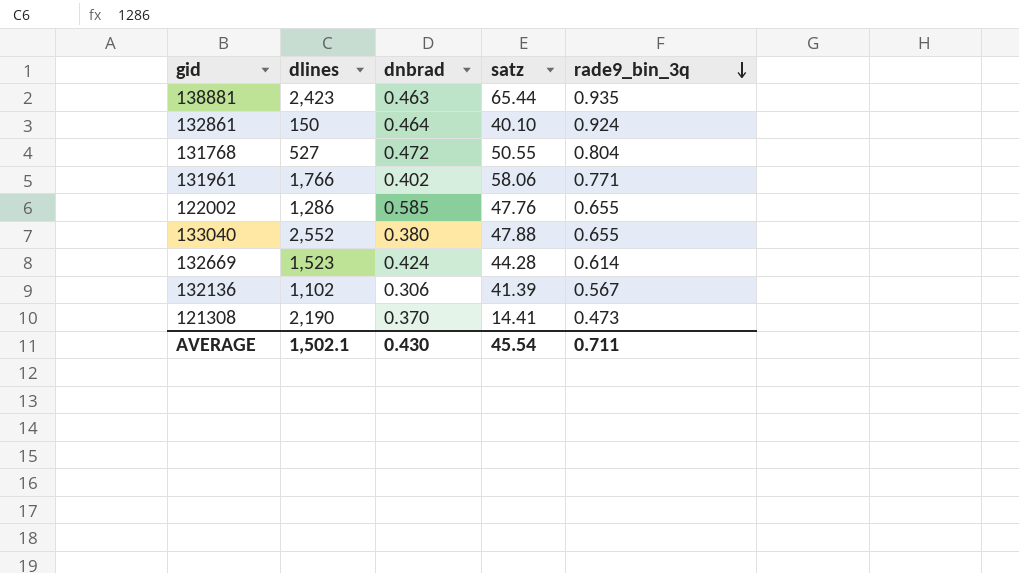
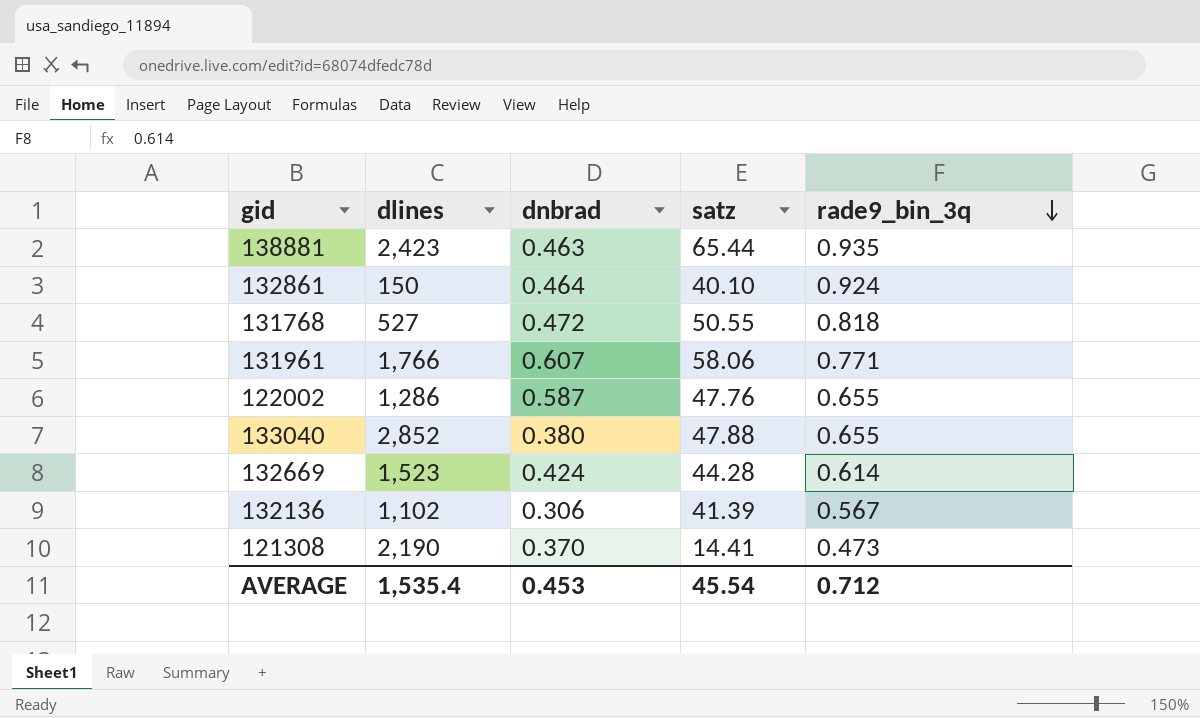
131768 | rade9_bin_3q: 0.804 -> 0.818
131961 | dnbrad: 0.402 -> 0.607
122002 | dnbrad: 0.585 -> 0.587
133040 | dlines: 2,552 -> 2,852
AVERAGE | dlines: 1,502.1 -> 1,535.4
AVERAGE | dnbrad: 0.430 -> 0.453
AVERAGE | rade9_bin_3q: 0.711 -> 0.712

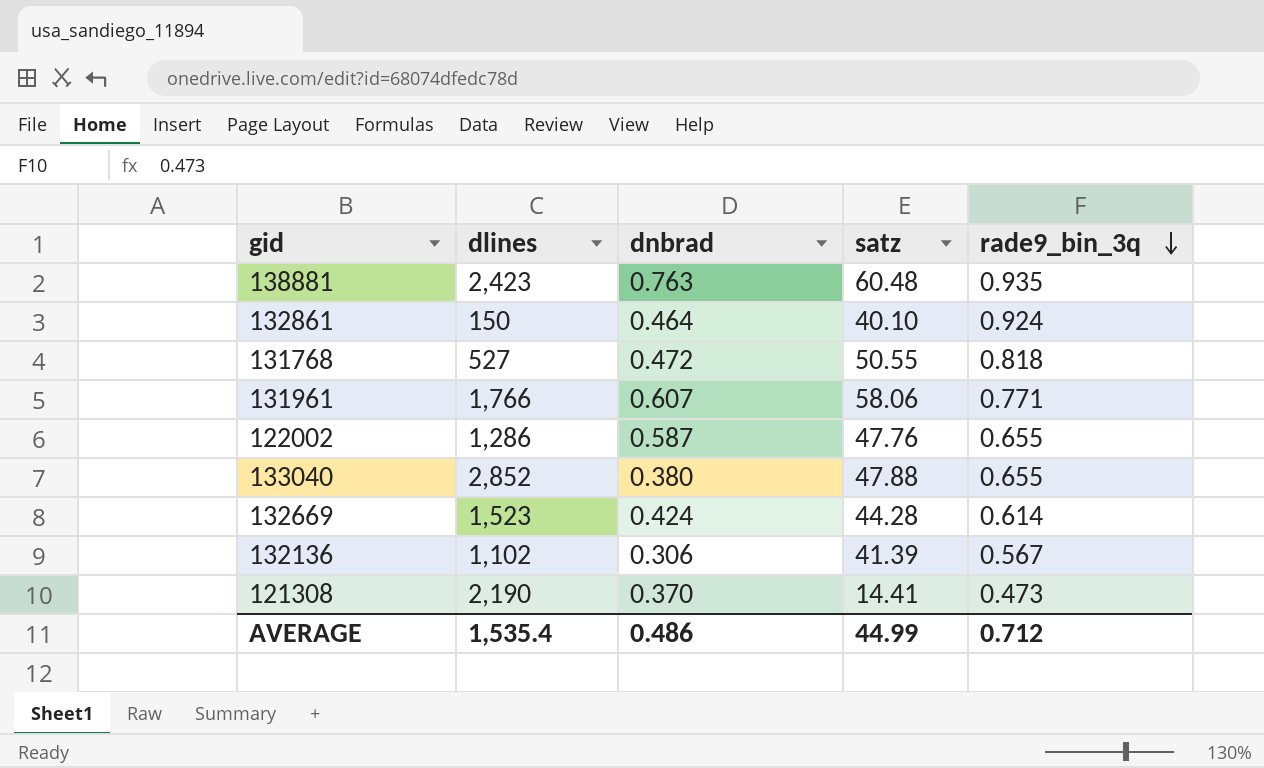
138881 | dnbrad: 0.463 -> 0.763
138881 | satz: 65.44 -> 60.48
AVERAGE | dnbrad: 0.453 -> 0.486
AVERAGE | satz: 45.54 -> 44.99

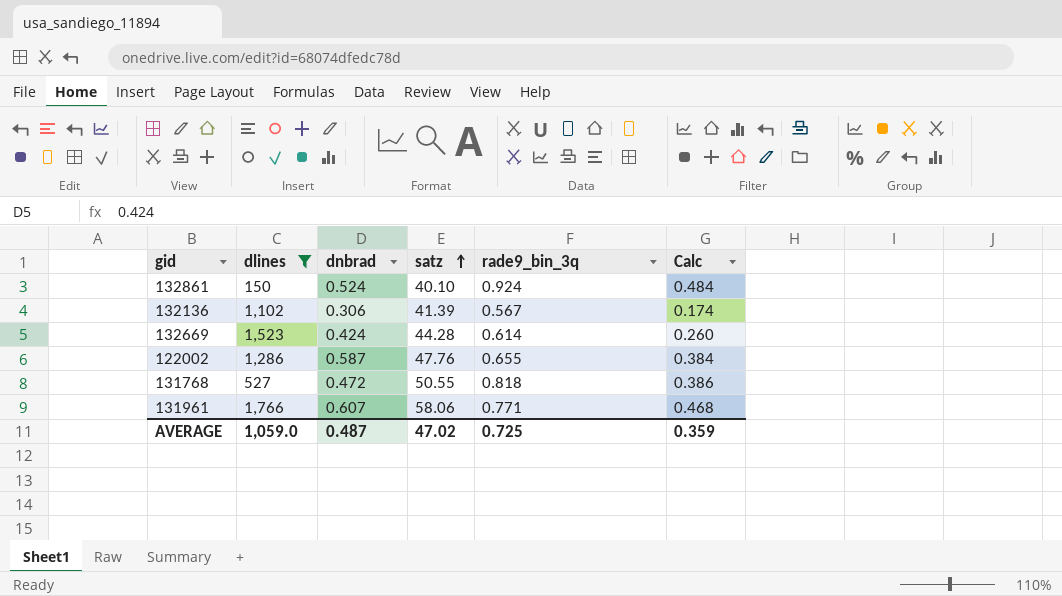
filter: none -> dlines <= 1,766
row order: rade9_bin_3q descending -> satz ascending
column Calc | formula: none -> [dnbrad] * [rade9_bin_3q]
132861 | dnbrad: 0.464 -> 0.524
AVERAGE | dlines: 1,535.4 -> 1,059.0
AVERAGE | dnbrad: 0.486 -> 0.487
AVERAGE | satz: 44.99 -> 47.02
AVERAGE | rade9_bin_3q: 0.712 -> 0.725

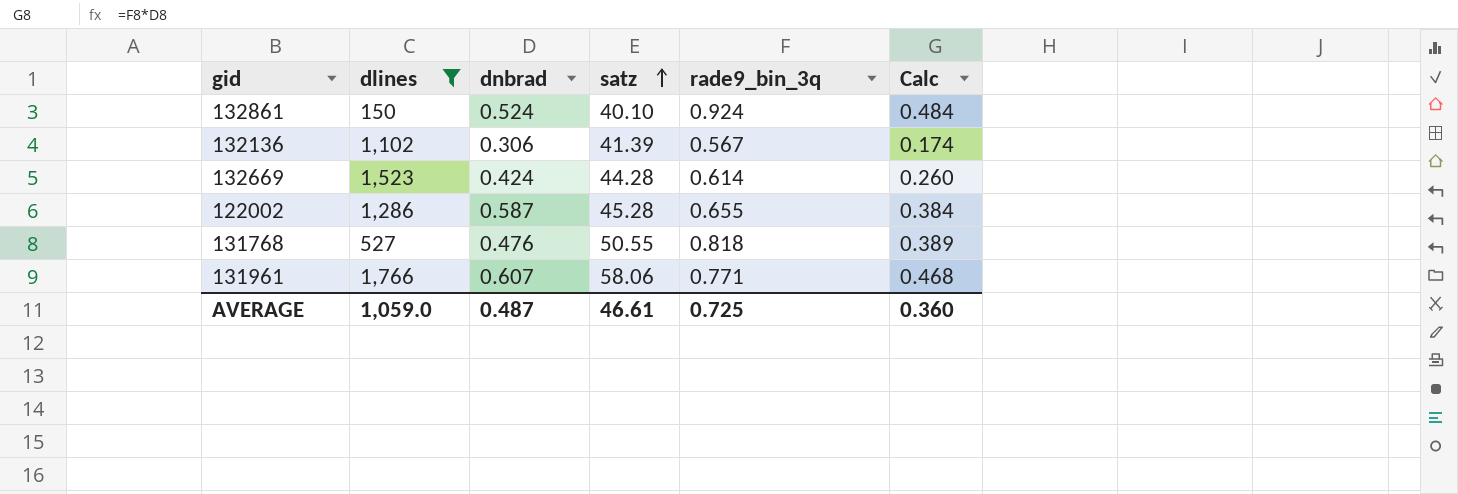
122002 | satz: 47.76 -> 45.28
131768 | dnbrad: 0.472 -> 0.476
131768 | Calc: 0.386 -> 0.389
AVERAGE | satz: 47.02 -> 46.61
AVERAGE | Calc: 0.359 -> 0.360

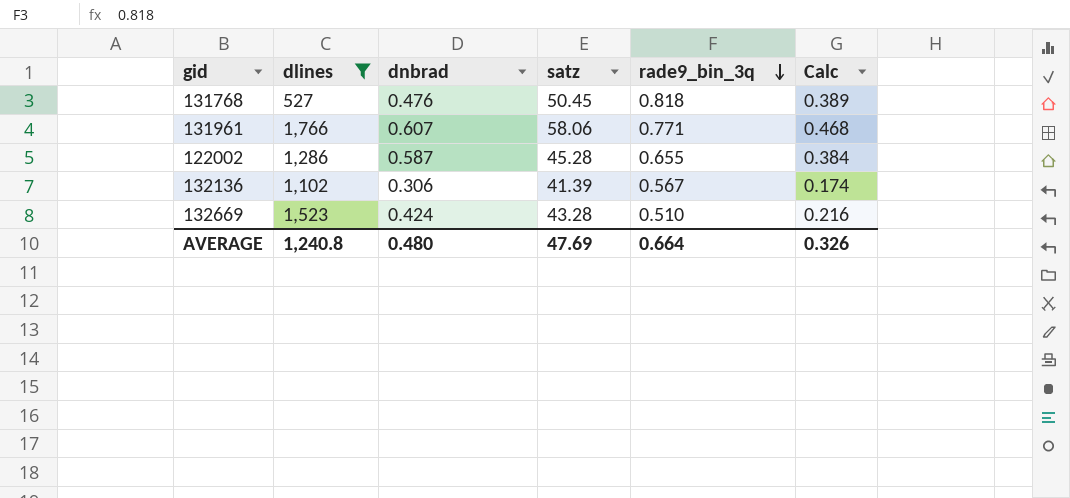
row order: satz ascending -> rade9_bin_3q descending
row 132861: 150 | 0.524 | 40.10 | 0.924 | 0.484 -> none
131768 | satz: 50.55 -> 50.45
132669 | satz: 44.28 -> 43.28
132669 | rade9_bin_3q: 0.614 -> 0.510
132669 | Calc: 0.260 -> 0.216
AVERAGE | dlines: 1,059.0 -> 1,240.8
AVERAGE | dnbrad: 0.487 -> 0.480
AVERAGE | satz: 46.61 -> 47.69
AVERAGE | rade9_bin_3q: 0.725 -> 0.664
AVERAGE | Calc: 0.360 -> 0.326

